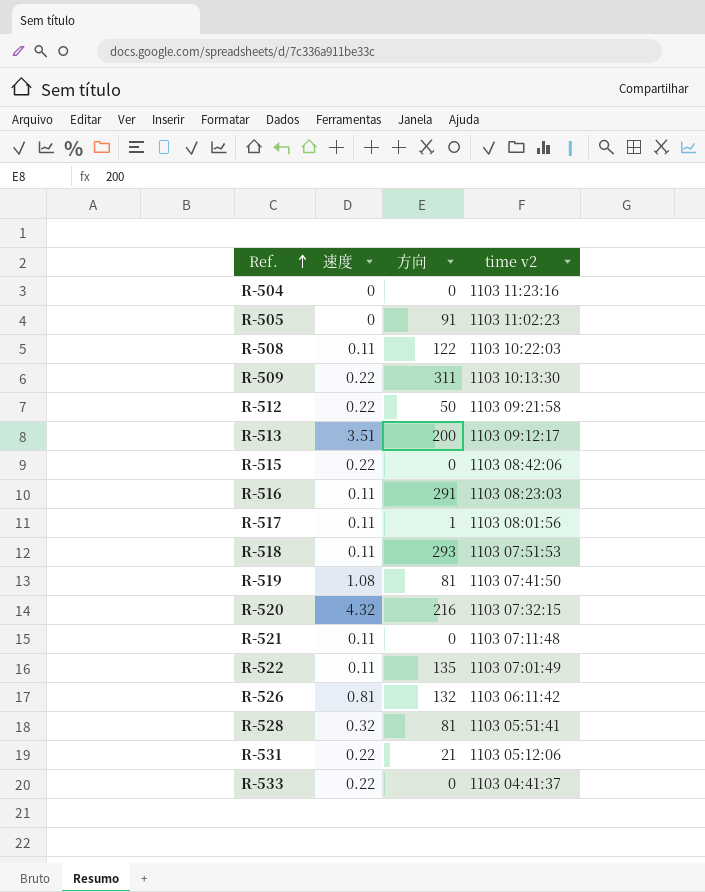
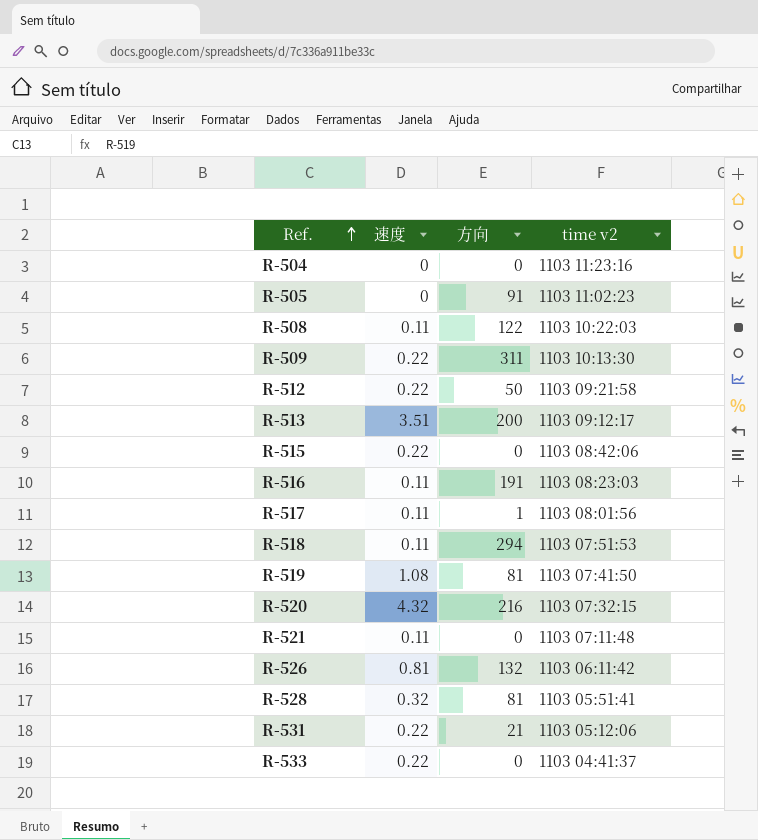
row R-522: 0.11 | 135 | 1103 07:01:49 -> none
R-516 | 方向: 291 -> 191
R-518 | 方向: 293 -> 294

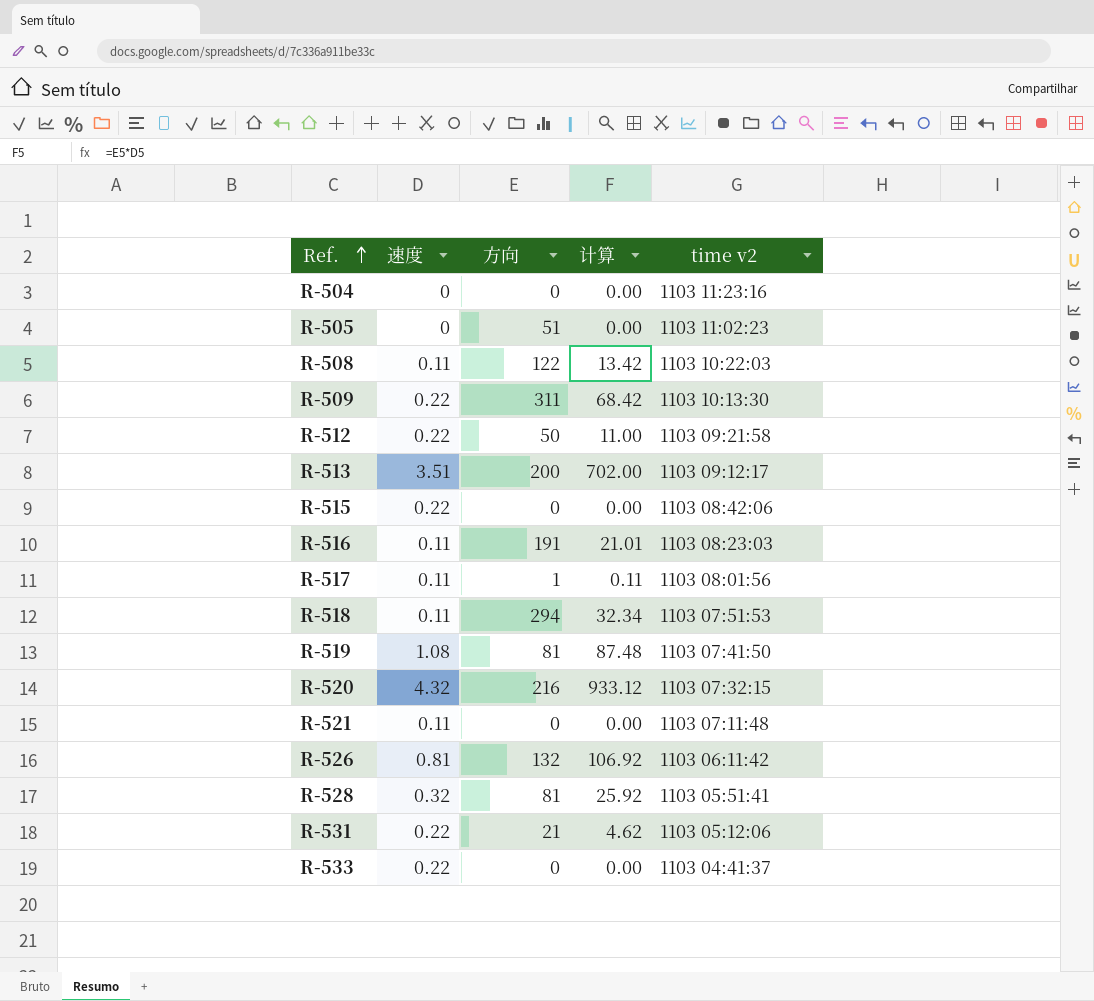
column 计算 | formula: none -> [速度] * [方向]
R-505 | 方向: 91 -> 51

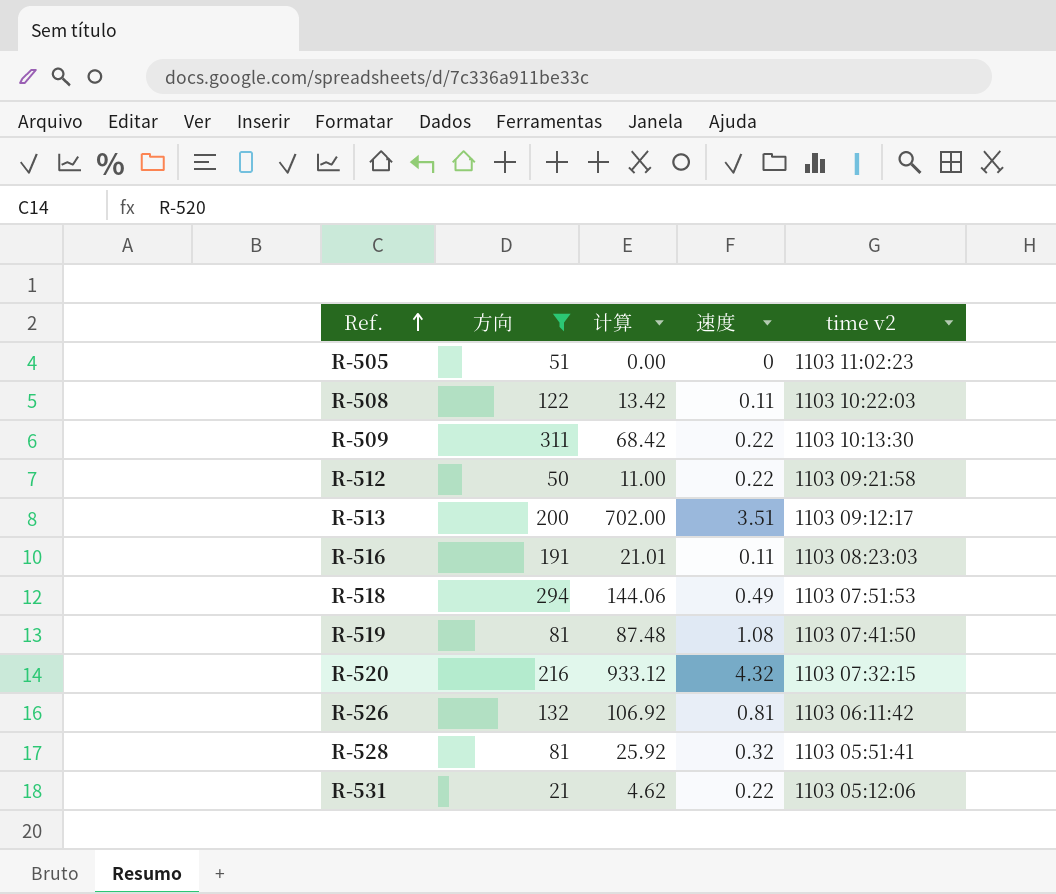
filter: none -> 方向 >= 21
column 速度 | position: 2 -> 4
R-518 | 计算: 32.34 -> 144.06
R-518 | 速度: 0.11 -> 0.49

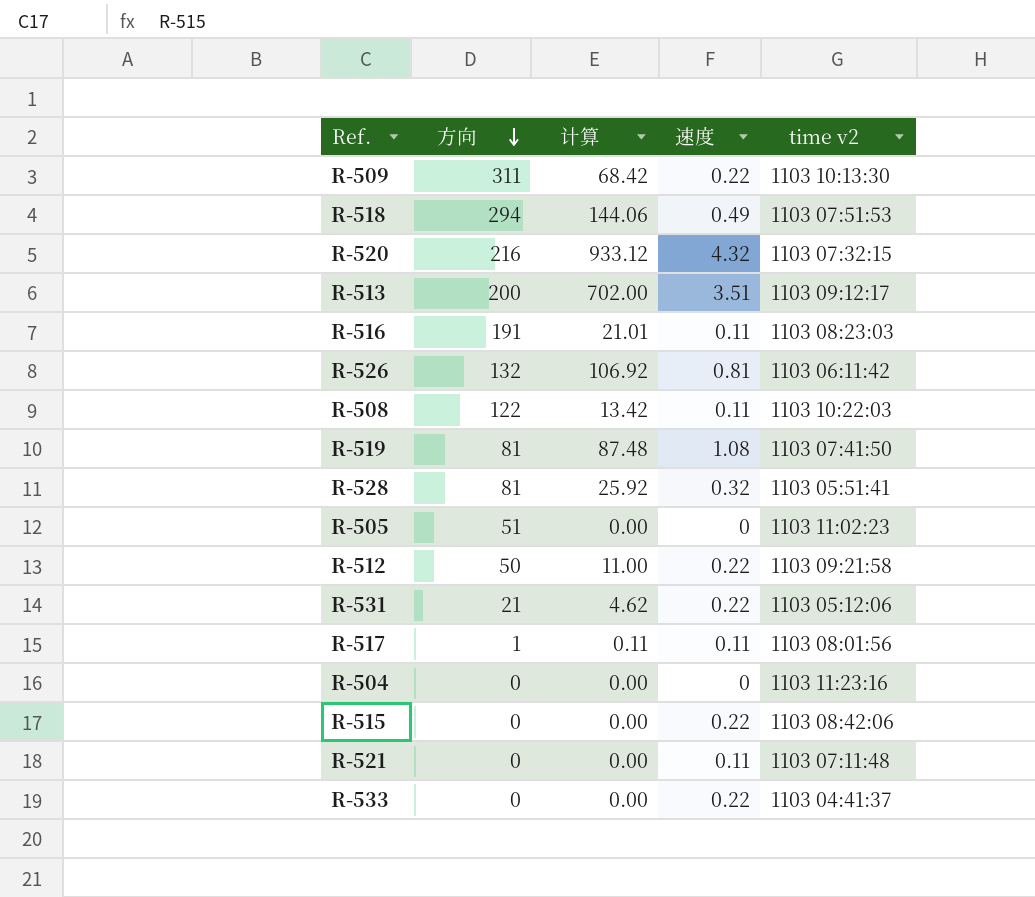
filter: 方向 >= 21 -> none
row order: Ref. ascending -> 方向 descending

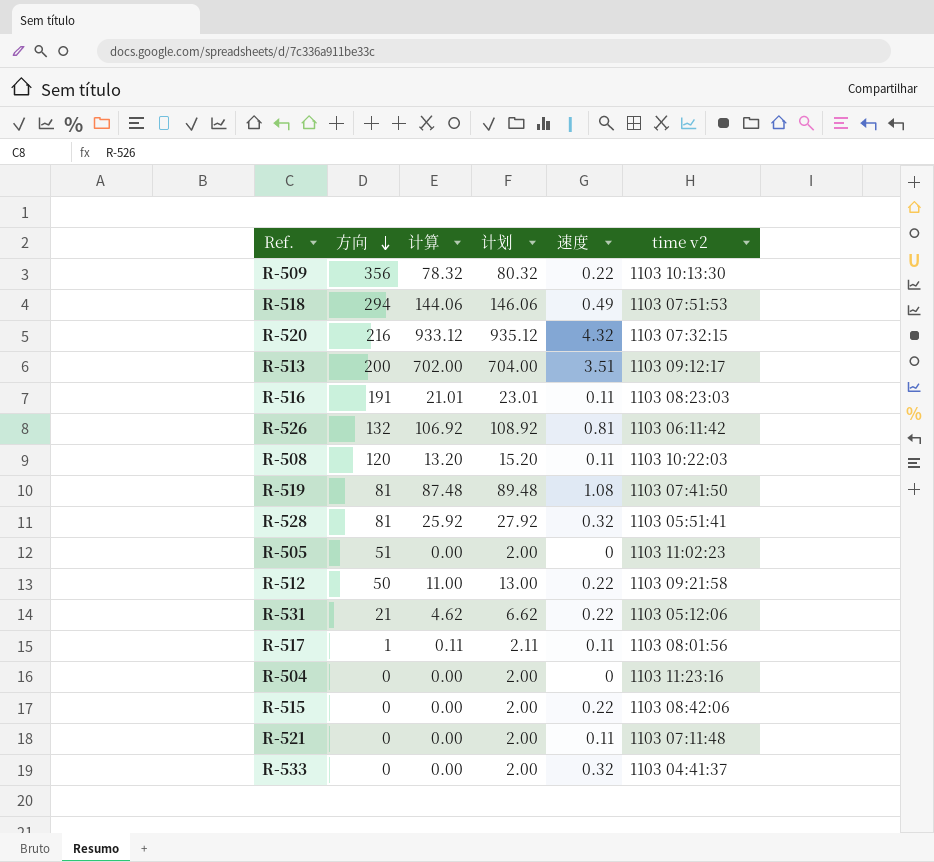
column 计划 | formula: none -> [计算] + 2
R-509 | 方向: 311 -> 356
R-509 | 计算: 68.42 -> 78.32
R-508 | 方向: 122 -> 120
R-508 | 计算: 13.42 -> 13.20
R-533 | 速度: 0.22 -> 0.32

